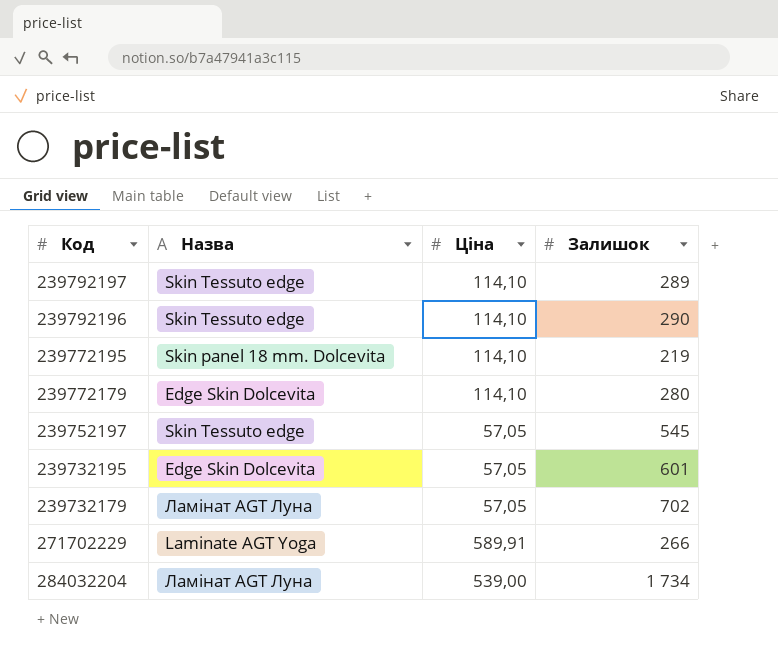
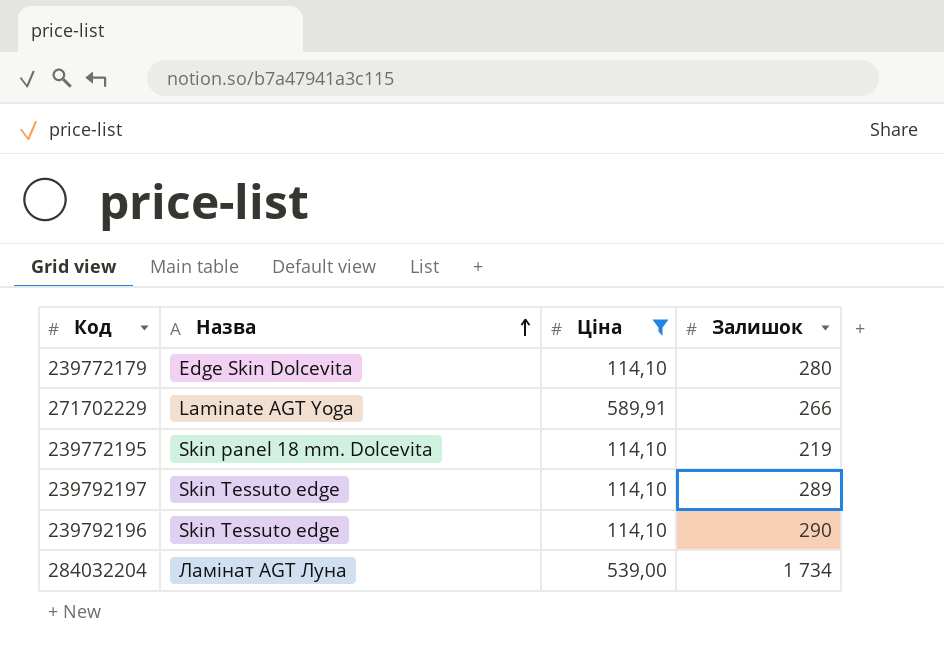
filter: none -> Ціна != 57,05
row order: none -> Назва ascending

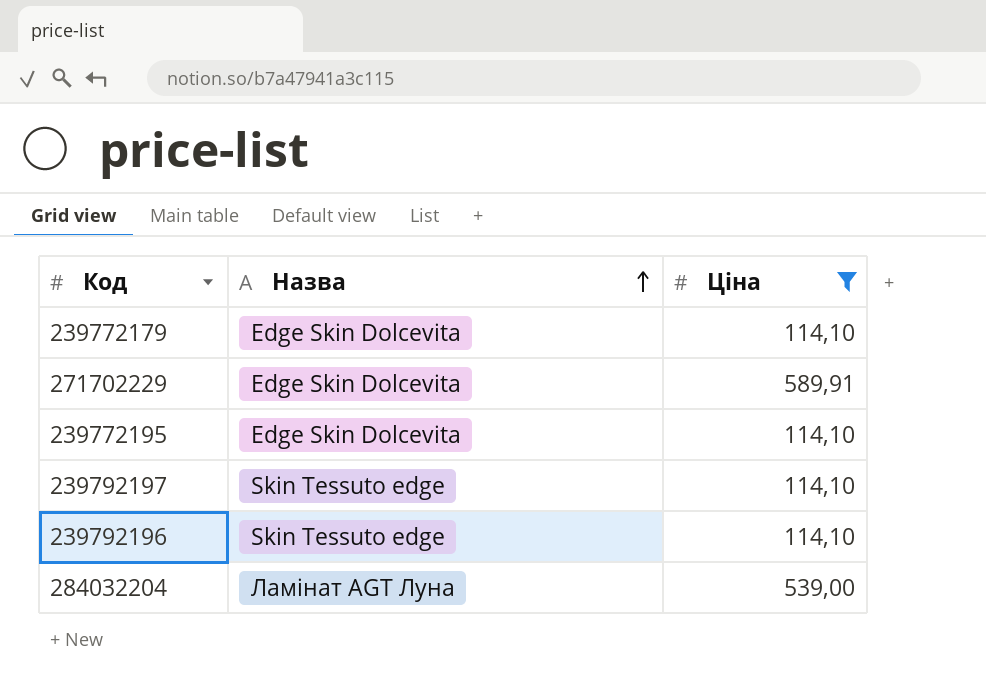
column Залишок | position: 4 -> none
271702229 | Назва: Laminate AGT Yoga -> Edge Skin Dolcevita
239772195 | Назва: Skin panel 18 mm. Dolcevita -> Edge Skin Dolcevita

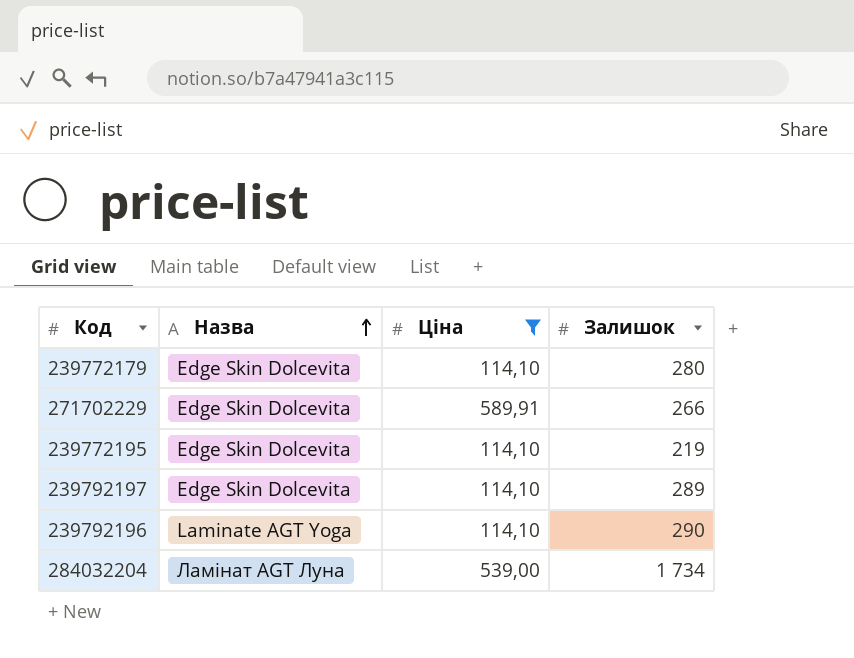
column Залишок | position: none -> 4
239792197 | Назва: Skin Tessuto edge -> Edge Skin Dolcevita
239792196 | Назва: Skin Tessuto edge -> Laminate AGT Yoga

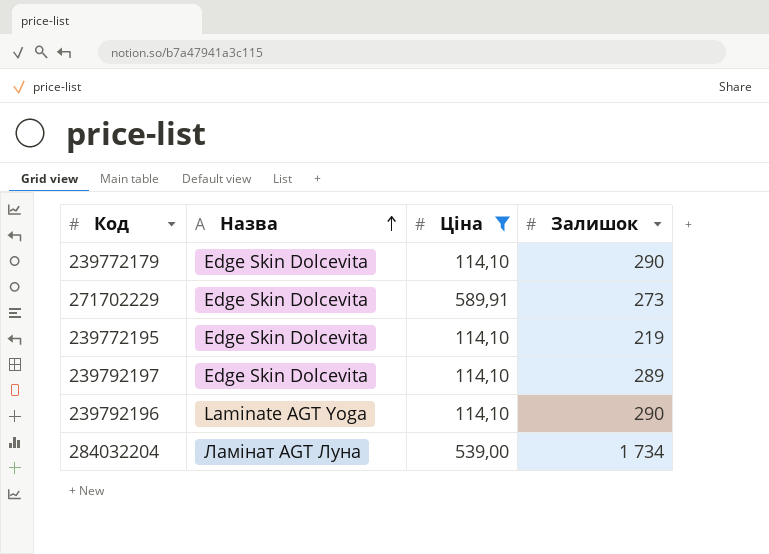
239772179 | Залишок: 280 -> 290
271702229 | Залишок: 266 -> 273

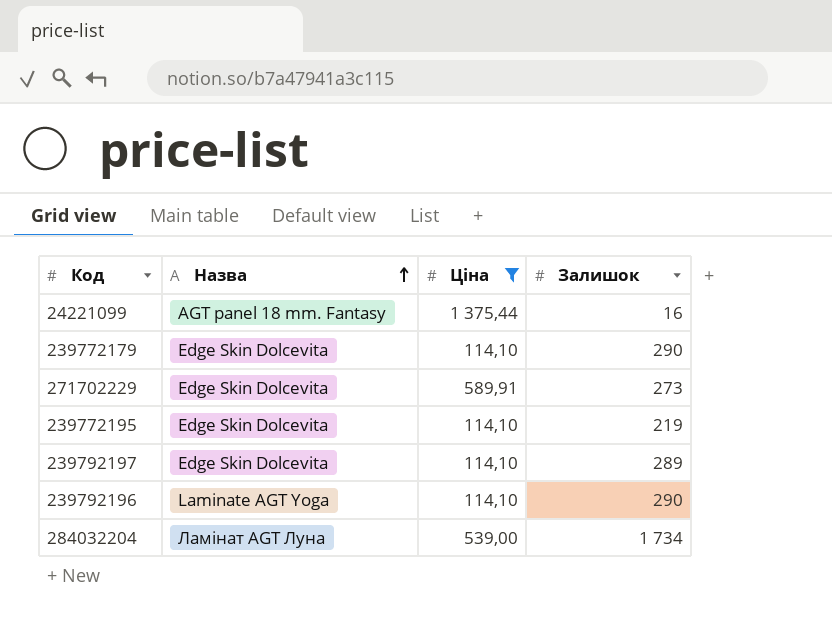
row 24221099: none -> AGT panel 18 mm. Fantasy | 1 375,44 | 16

